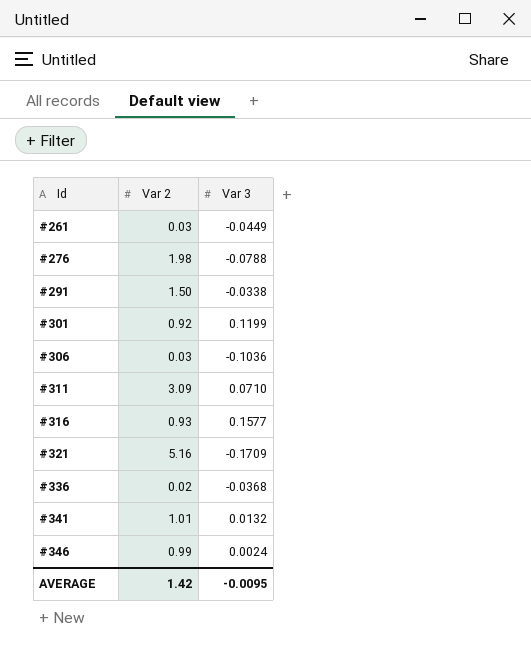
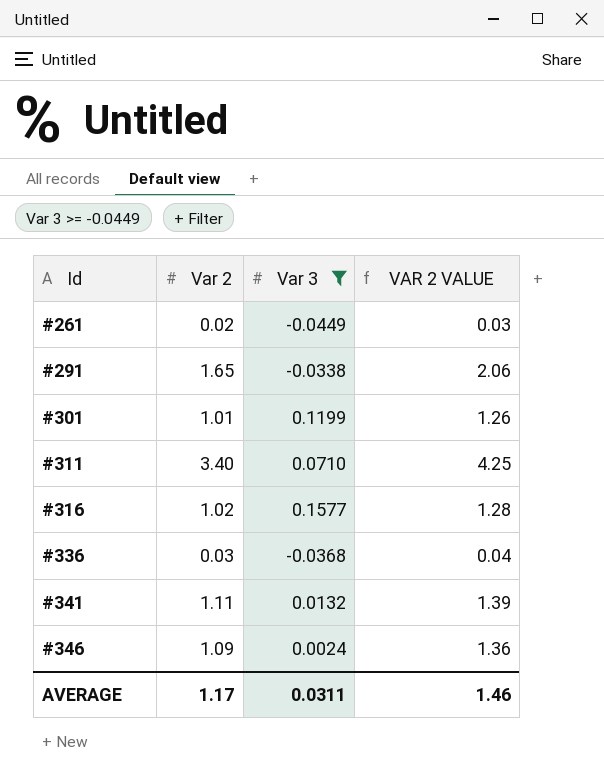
filter: none -> Var 3 >= -0.0449
column VAR 2 VALUE | formula: none -> [Var 2] * 1.25
#261 | Var 2: 0.03 -> 0.02
#291 | Var 2: 1.50 -> 1.65
#301 | Var 2: 0.92 -> 1.01
#311 | Var 2: 3.09 -> 3.40
#316 | Var 2: 0.93 -> 1.02
#336 | Var 2: 0.02 -> 0.03
#341 | Var 2: 1.01 -> 1.11
#346 | Var 2: 0.99 -> 1.09
AVERAGE | Var 2: 1.42 -> 1.17
AVERAGE | Var 3: -0.0095 -> 0.0311

